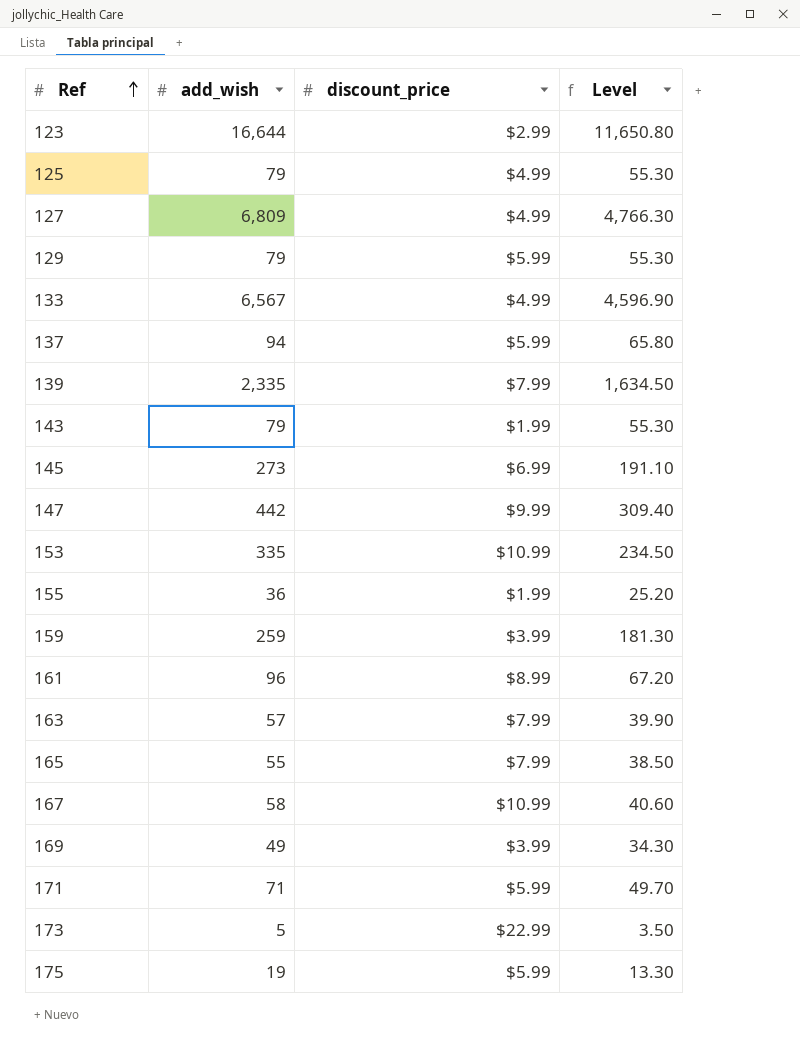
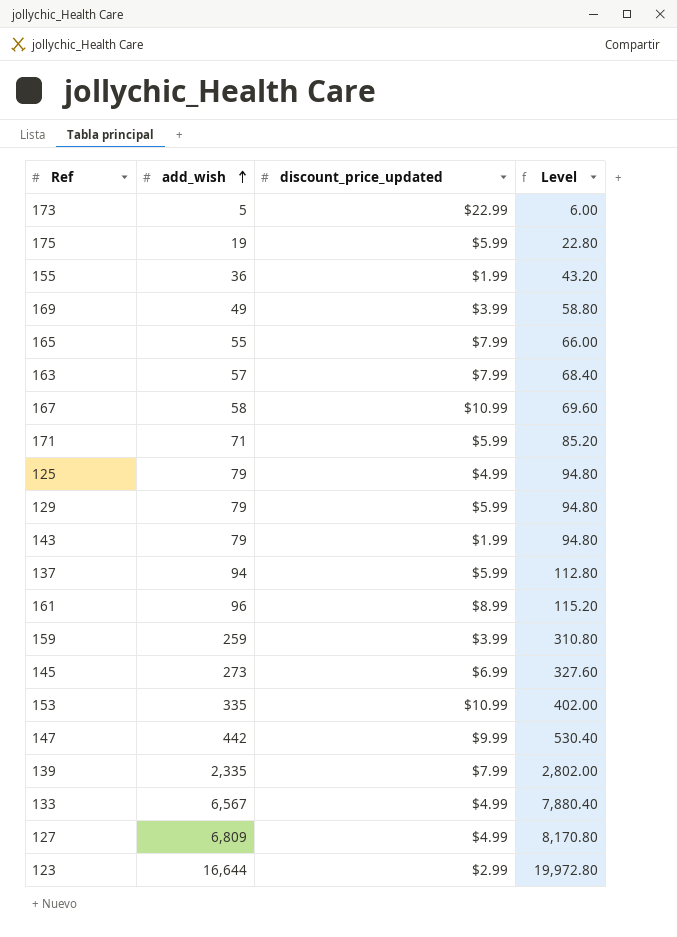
row order: Ref ascending -> add_wish ascending
column name: discount_price -> discount_price_updated
column Level | formula: [add_wish] * 0.7 -> [add_wish] * 1.2

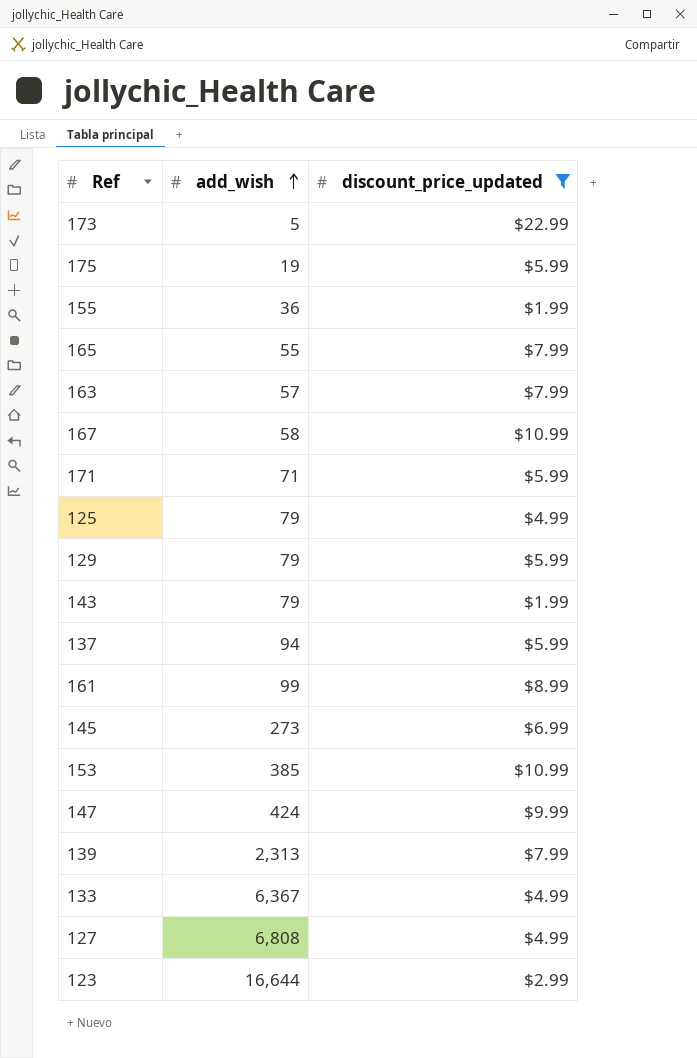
filter: none -> discount_price_updated != $3.99
column Level | formula: [add_wish] * 1.2 -> none
161 | add_wish: 96 -> 99
153 | add_wish: 335 -> 385
147 | add_wish: 442 -> 424
139 | add_wish: 2,335 -> 2,313
133 | add_wish: 6,567 -> 6,367
127 | add_wish: 6,809 -> 6,808

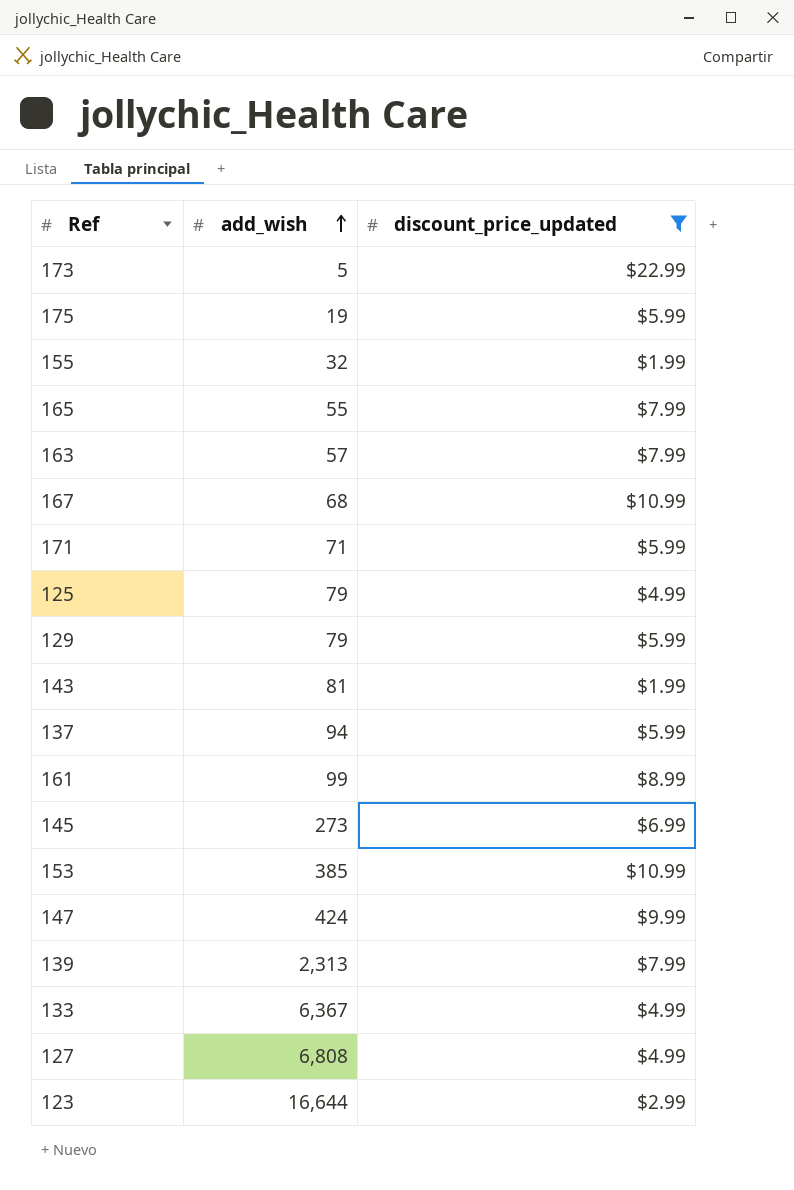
155 | add_wish: 36 -> 32
167 | add_wish: 58 -> 68
143 | add_wish: 79 -> 81

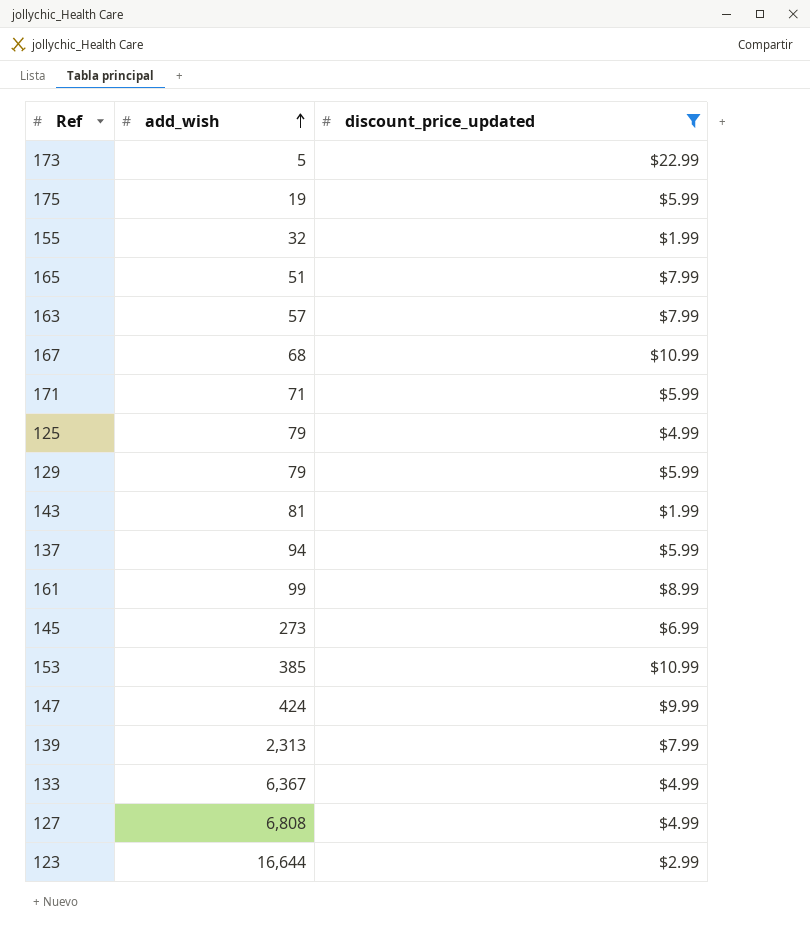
165 | add_wish: 55 -> 51

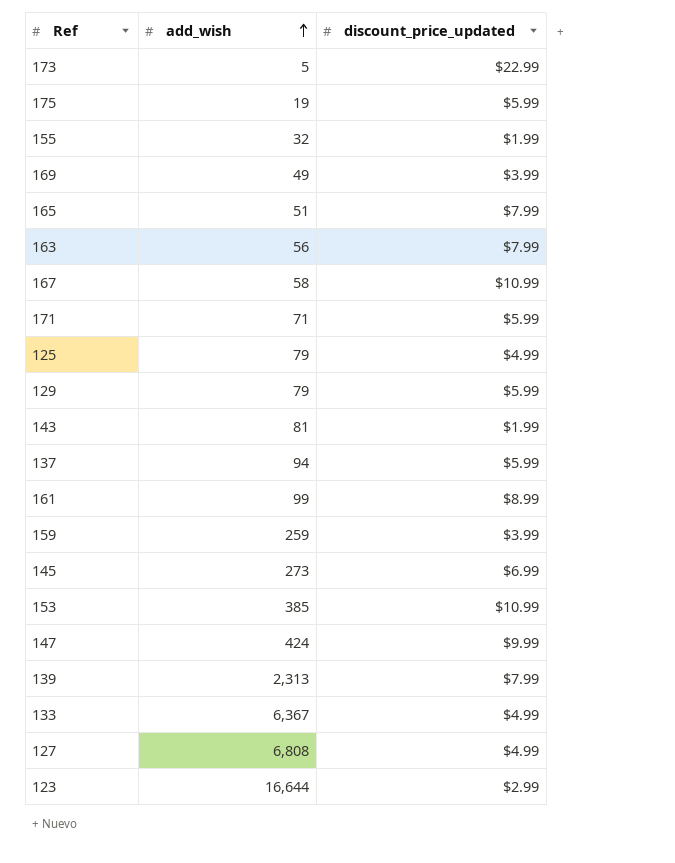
filter: discount_price_updated != $3.99 -> none
163 | add_wish: 57 -> 56
167 | add_wish: 68 -> 58

